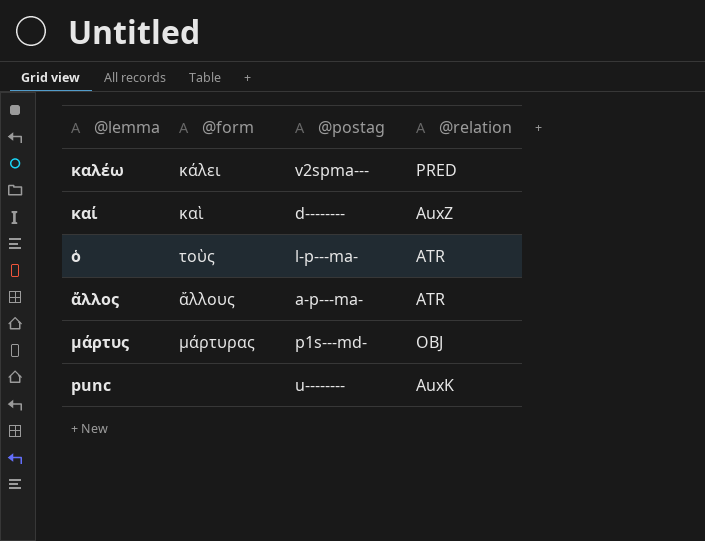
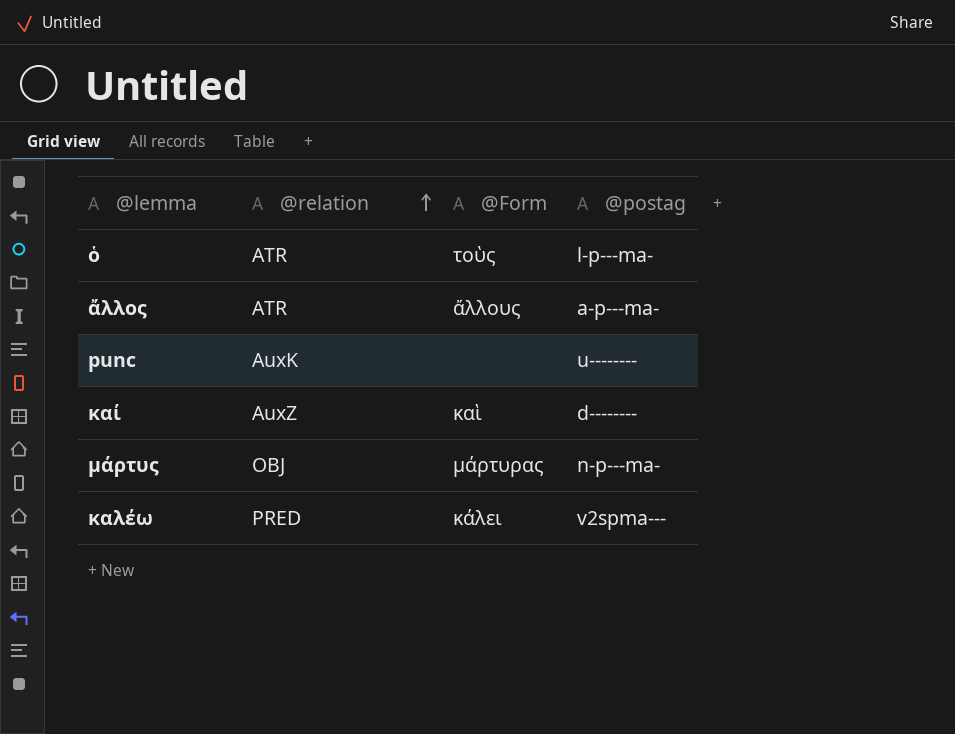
row order: none -> @relation ascending
column @relation | position: 4 -> 2
column name: @form -> @Form
μάρτυς | @postag: p1s---md- -> n-p---ma-

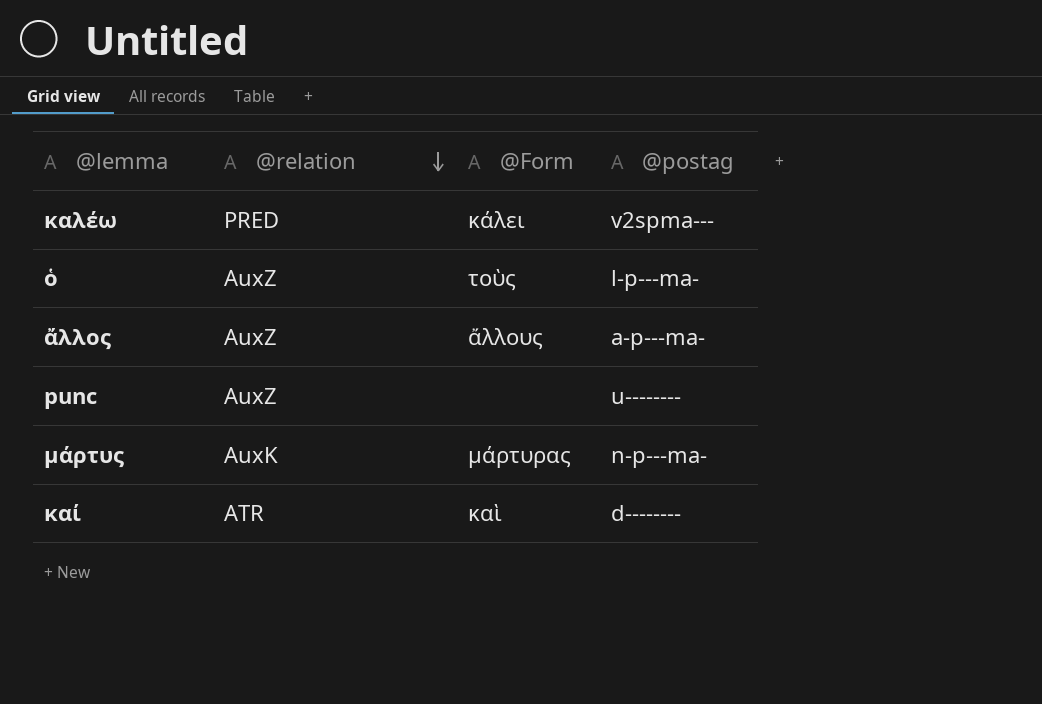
row order: @relation ascending -> @relation descending
ὁ | @relation: ATR -> AuxZ
ἄλλος | @relation: ATR -> AuxZ
punc | @relation: AuxK -> AuxZ
μάρτυς | @relation: OBJ -> AuxK
καί | @relation: AuxZ -> ATR

